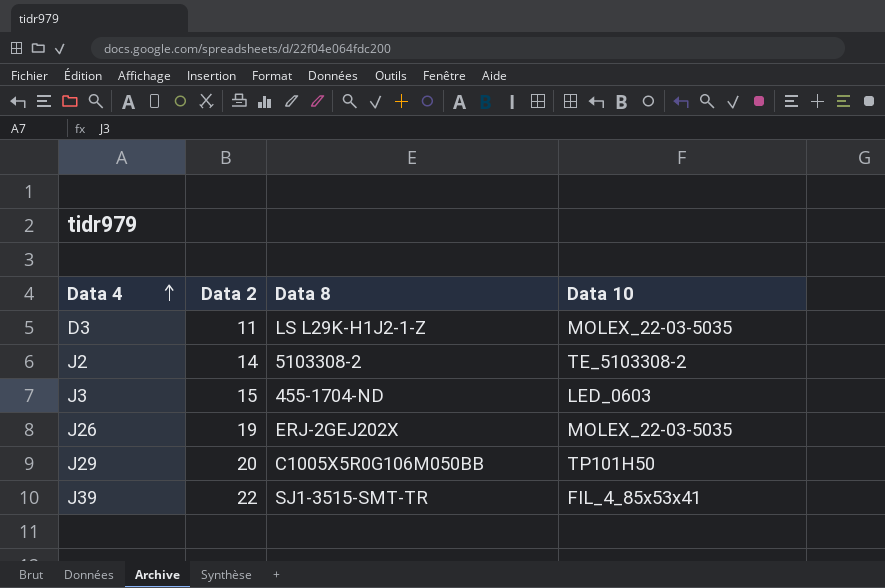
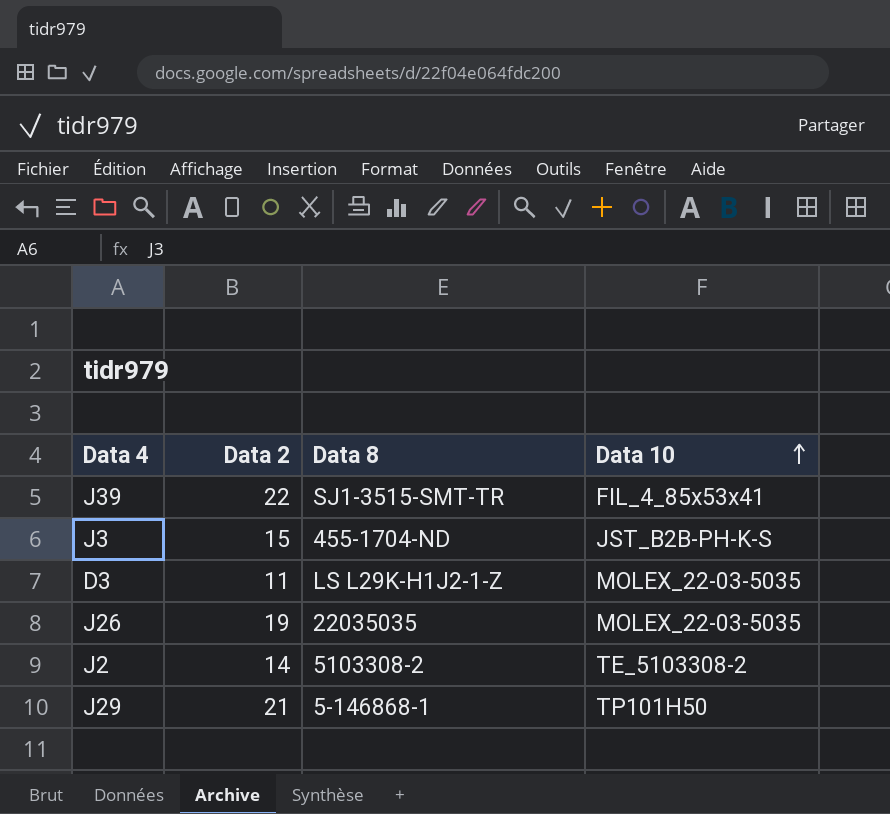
row order: Data 4 ascending -> Data 10 ascending
J3 | Data 10: LED_0603 -> JST_B2B-PH-K-S
J26 | Data 8: ERJ-2GEJ202X -> 22035035
J29 | Data 2: 20 -> 21
J29 | Data 8: C1005X5R0G106M050BB -> 5-146868-1

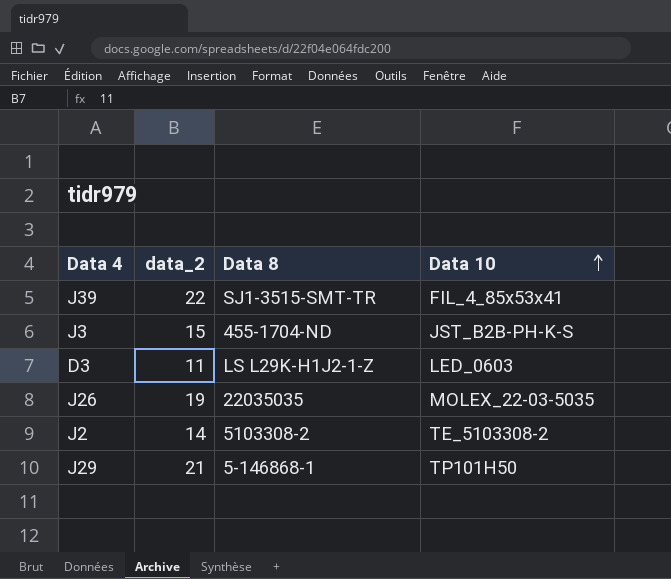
column name: Data 2 -> data_2
D3 | Data 10: MOLEX_22-03-5035 -> LED_0603

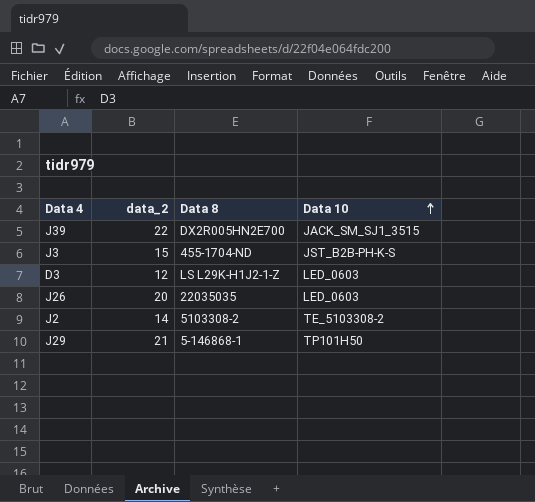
J39 | Data 8: SJ1-3515-SMT-TR -> DX2R005HN2E700
J39 | Data 10: FIL_4_85x53x41 -> JACK_SM_SJ1_3515
D3 | data_2: 11 -> 12
J26 | data_2: 19 -> 20
J26 | Data 10: MOLEX_22-03-5035 -> LED_0603

